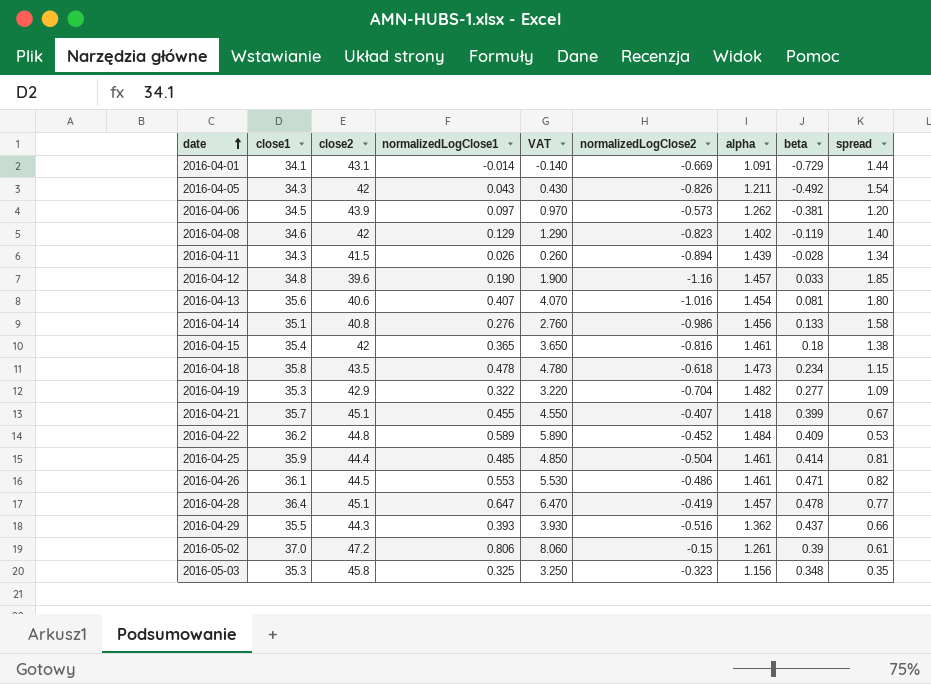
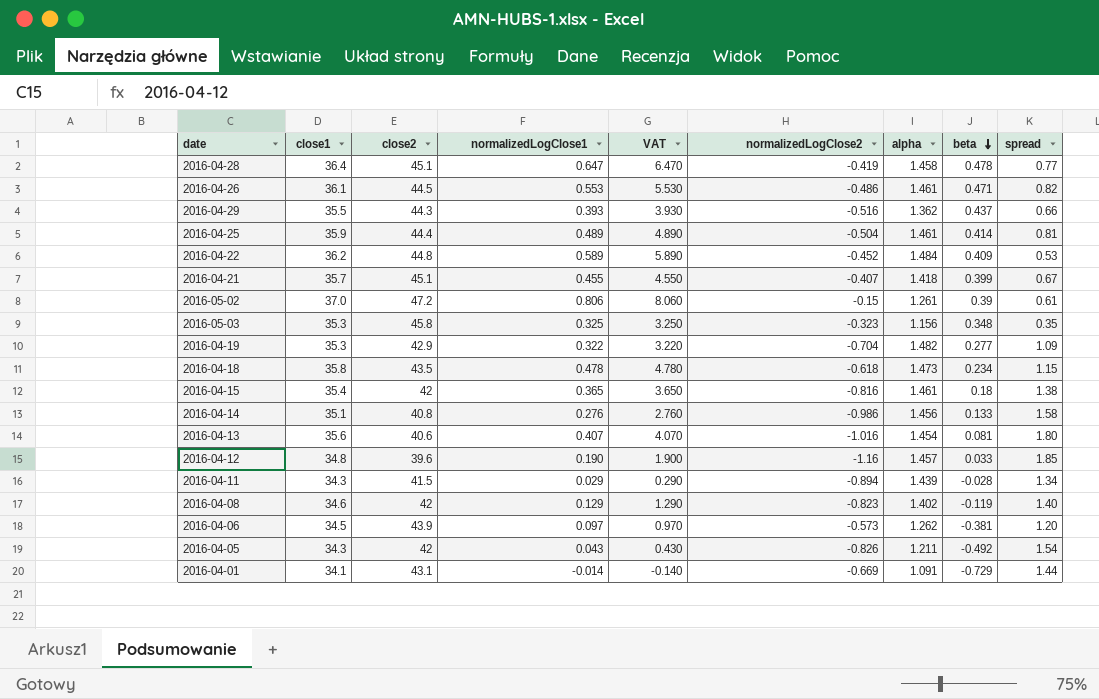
row order: date ascending -> beta descending
2016-04-28 | alpha: 1.457 -> 1.458
2016-04-25 | normalizedLogClose1: 0.485 -> 0.489
2016-04-25 | VAT: 4.850 -> 4.890
2016-04-11 | normalizedLogClose1: 0.026 -> 0.029
2016-04-11 | VAT: 0.260 -> 0.290

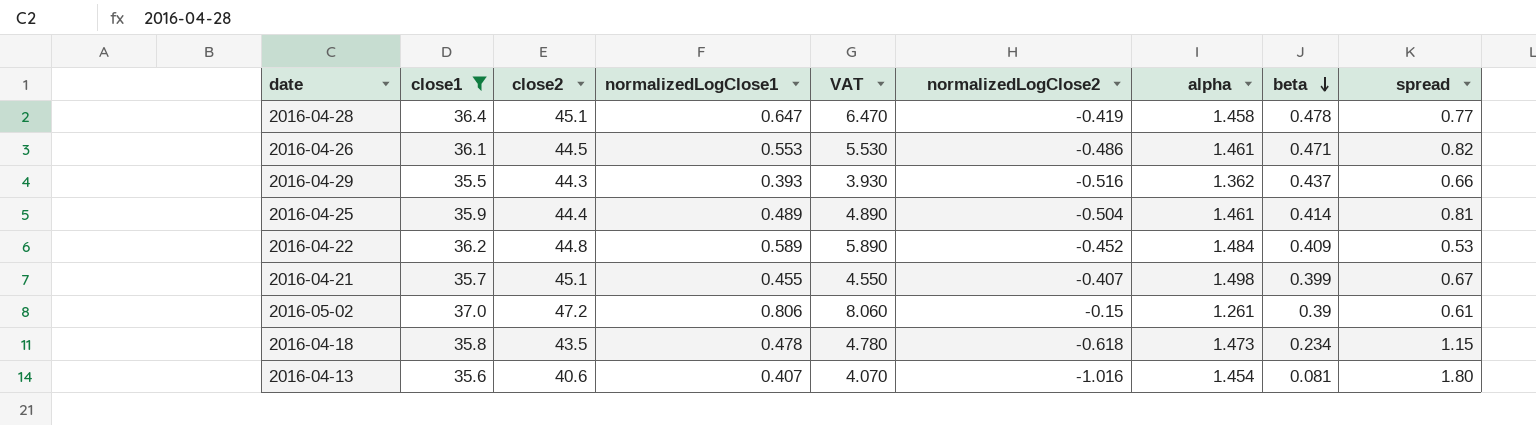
filter: none -> close1 >= 35.5
2016-04-21 | alpha: 1.418 -> 1.498

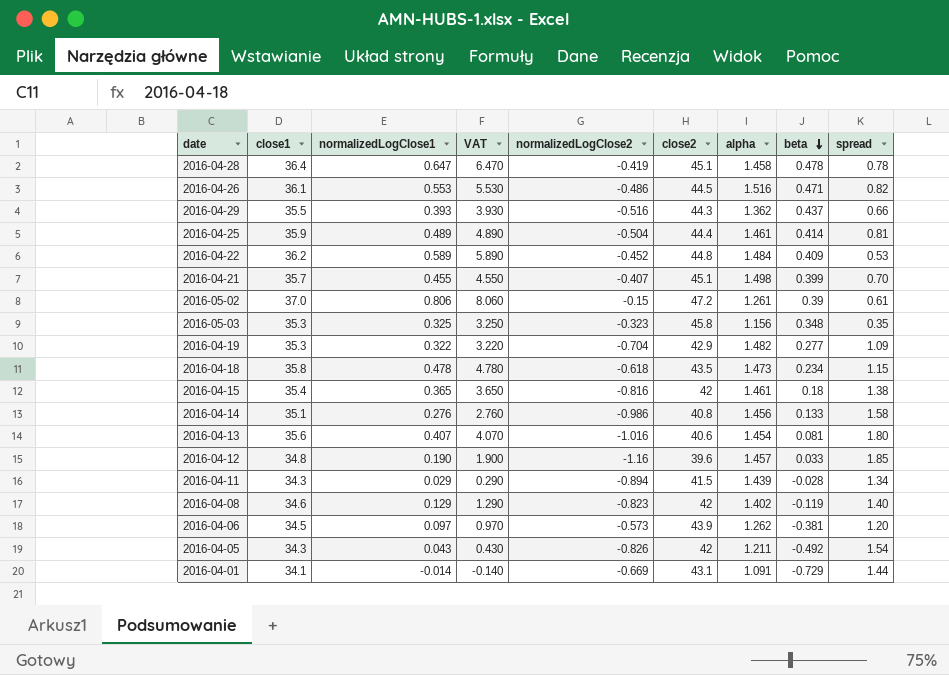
filter: close1 >= 35.5 -> none
column close2 | position: 3 -> 6
2016-04-28 | spread: 0.77 -> 0.78
2016-04-26 | alpha: 1.461 -> 1.516
2016-04-21 | spread: 0.67 -> 0.70

